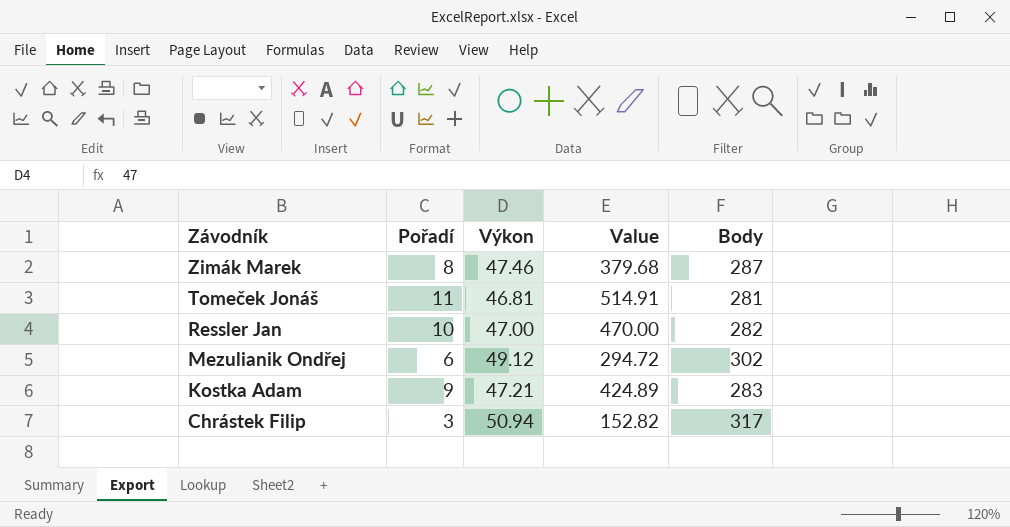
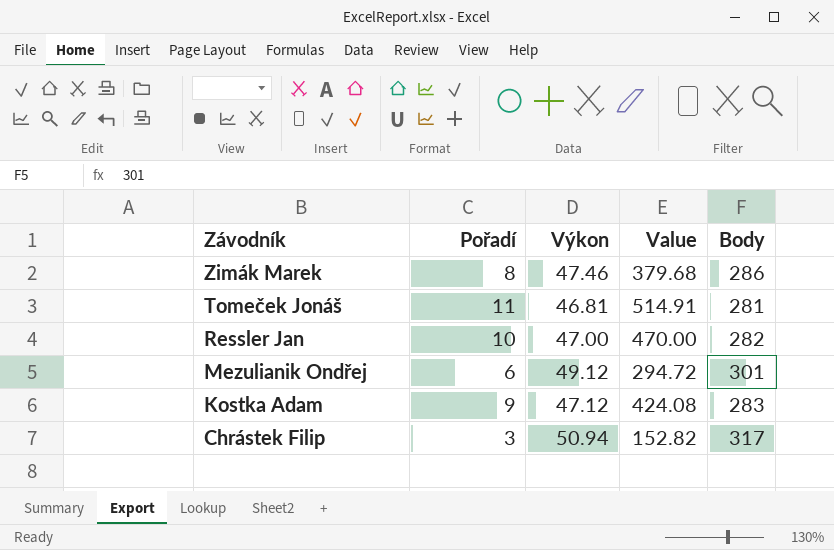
Zimák Marek | Body: 287 -> 286
Mezulianik Ondřej | Body: 302 -> 301
Kostka Adam | Výkon: 47.21 -> 47.12
Kostka Adam | Value: 424.89 -> 424.08

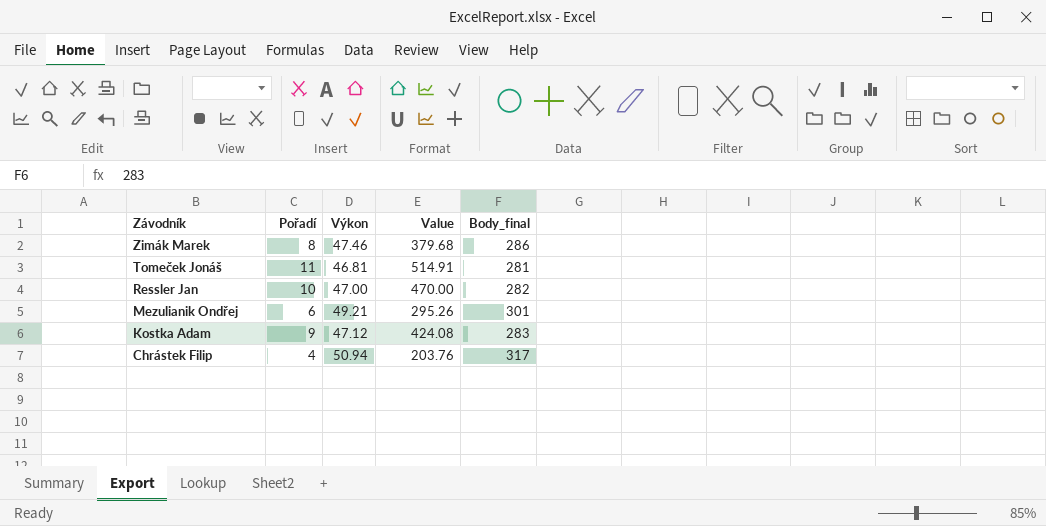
column name: Body -> Body_final
Mezulianik Ondřej | Výkon: 49.12 -> 49.21
Mezulianik Ondřej | Value: 294.72 -> 295.26
Chrástek Filip | Pořadí: 3 -> 4
Chrástek Filip | Value: 152.82 -> 203.76

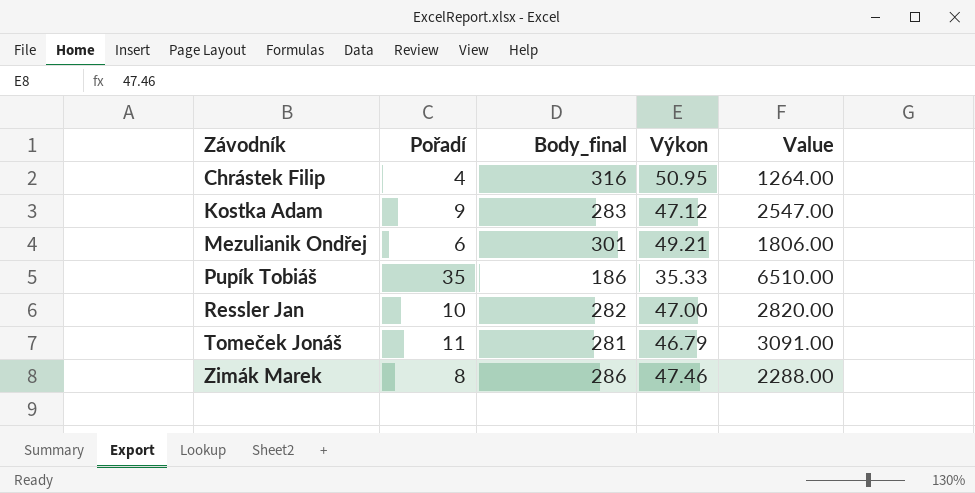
row order: Závodník descending -> Závodník ascending
column Body_final | position: 5 -> 3
column Value | formula: [Pořadí] * [Výkon] -> [Pořadí] * [Body_final]
Chrástek Filip | Body_final: 317 -> 316
Chrástek Filip | Výkon: 50.94 -> 50.95
row Pupík Tobiáš: none -> 35 | 186 | 35.33 | 6510.00
Tomeček Jonáš | Výkon: 46.81 -> 46.79

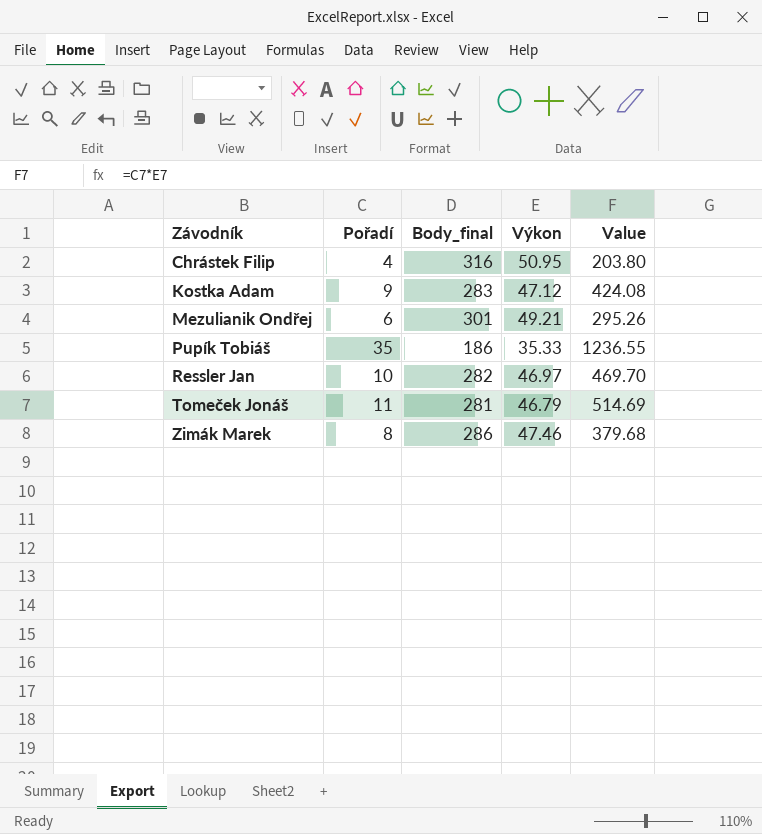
column Value | formula: [Pořadí] * [Body_final] -> [Pořadí] * [Výkon]
Ressler Jan | Výkon: 47.00 -> 46.97

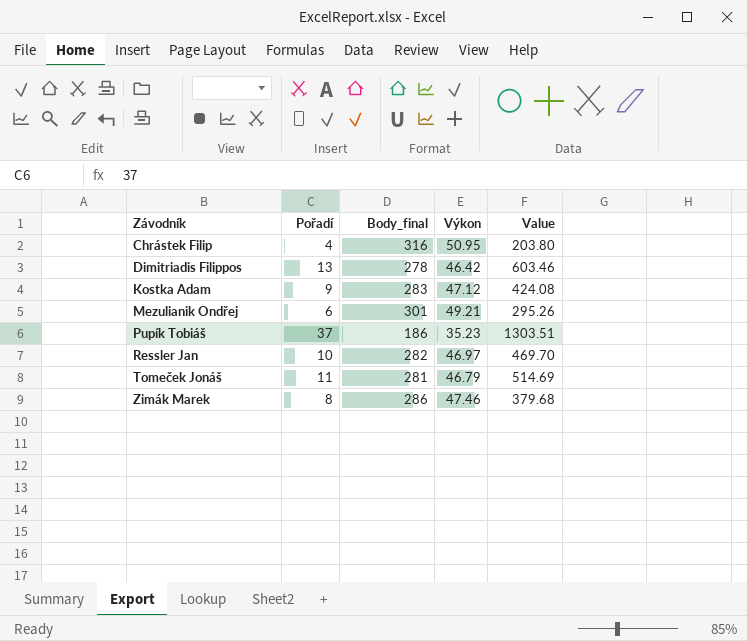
row Dimitriadis Filippos: none -> 13 | 278 | 46.42 | 603.46
Pupík Tobiáš | Pořadí: 35 -> 37
Pupík Tobiáš | Výkon: 35.33 -> 35.23
Pupík Tobiáš | Value: 1236.55 -> 1303.51

